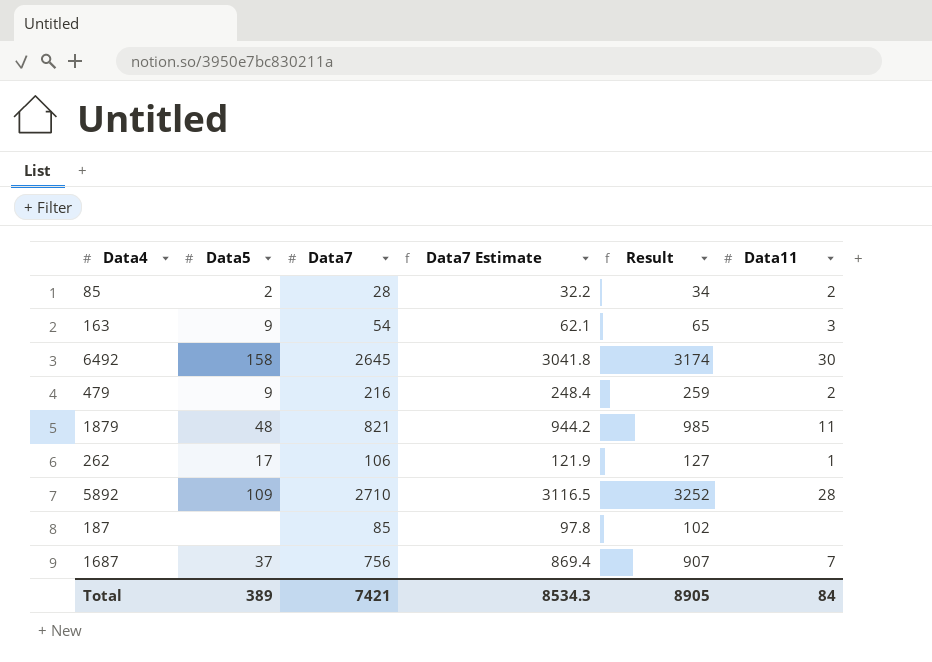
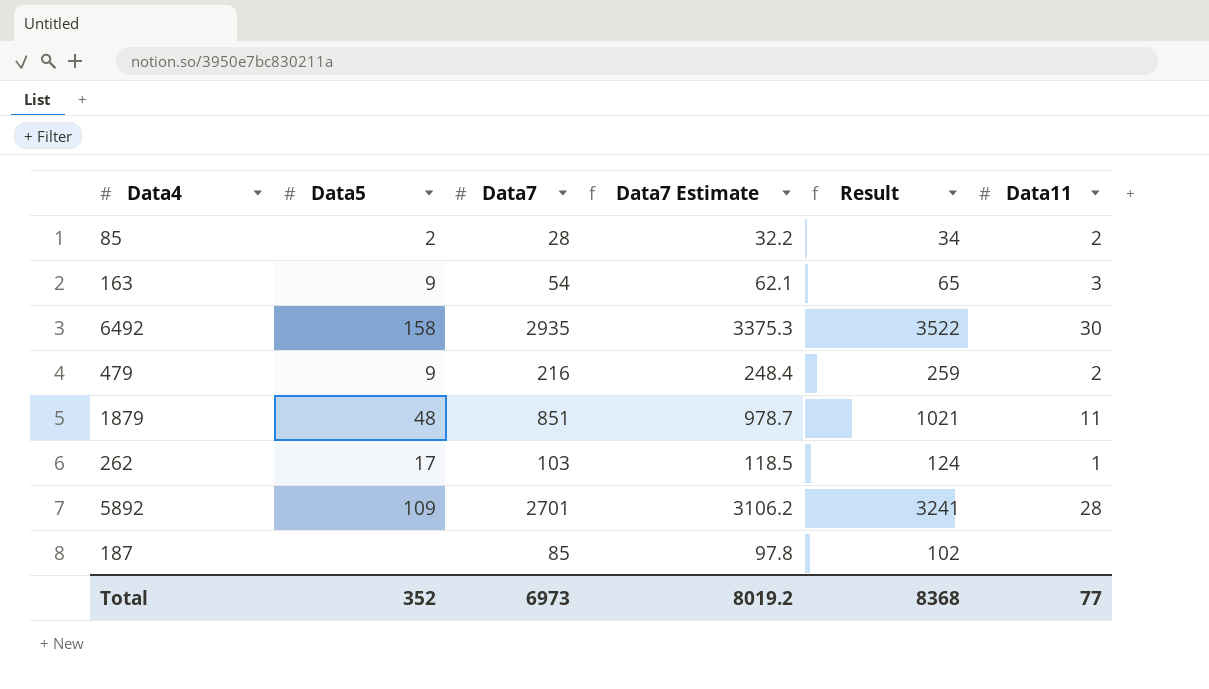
row 1687: 37 | 756 | 869.4 | 907 | 7 -> none
6492 | Data7: 2645 -> 2935
6492 | Data7 Estimate: 3041.8 -> 3375.3
6492 | Result: 3174 -> 3522
1879 | Data7: 821 -> 851
1879 | Data7 Estimate: 944.2 -> 978.7
1879 | Result: 985 -> 1021
262 | Data7: 106 -> 103
262 | Data7 Estimate: 121.9 -> 118.5
262 | Result: 127 -> 124
5892 | Data7: 2710 -> 2701
5892 | Data7 Estimate: 3116.5 -> 3106.2
5892 | Result: 3252 -> 3241
Total | Data5: 389 -> 352
Total | Data7: 7421 -> 6973
Total | Data7 Estimate: 8534.3 -> 8019.2
Total | Result: 8905 -> 8368
Total | Data11: 84 -> 77

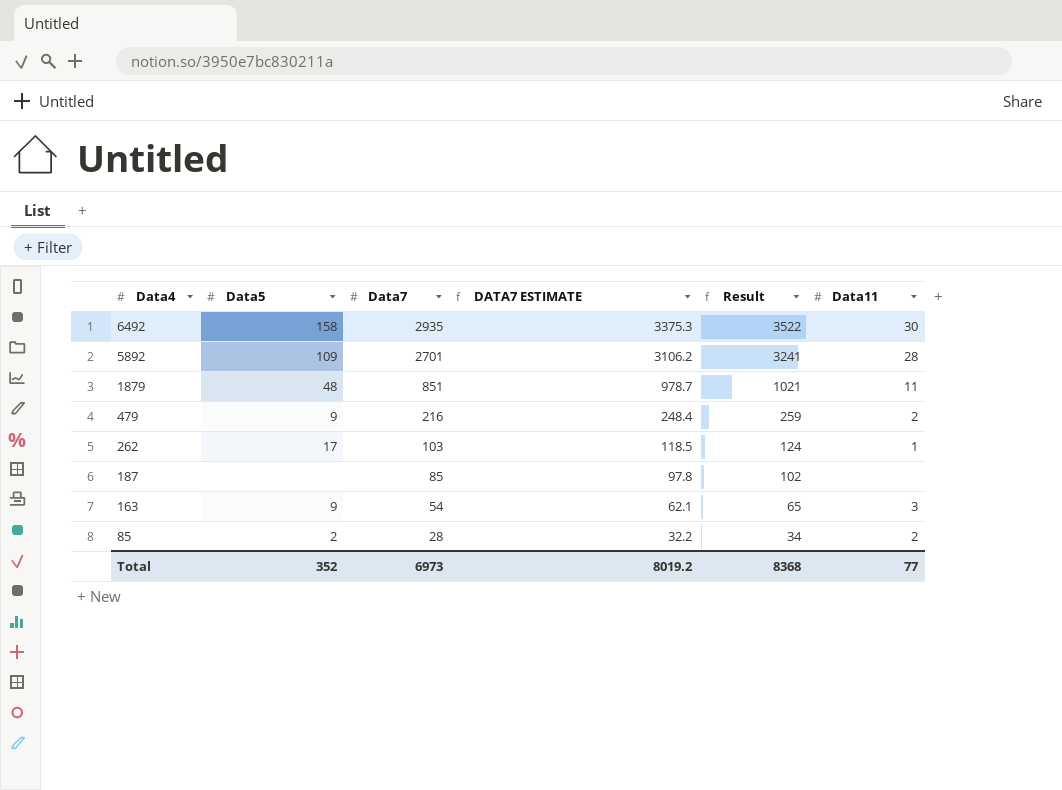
row order: none -> Data4 descending
column name: Data7 Estimate -> DATA7 ESTIMATE

